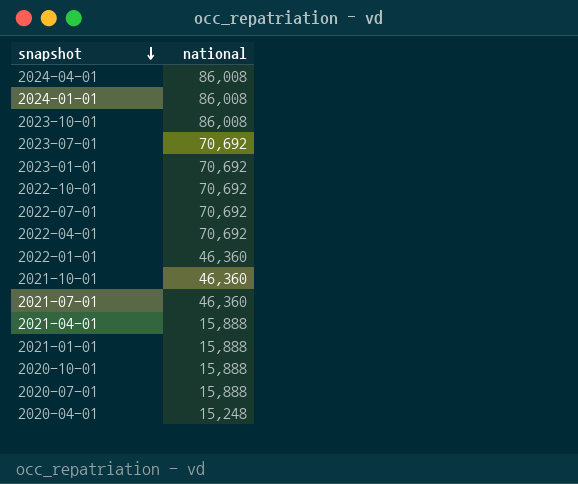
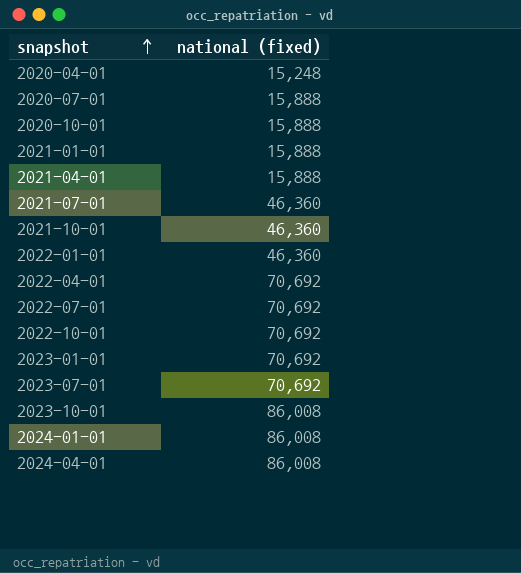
row order: snapshot descending -> snapshot ascending
column name: national -> national (fixed)

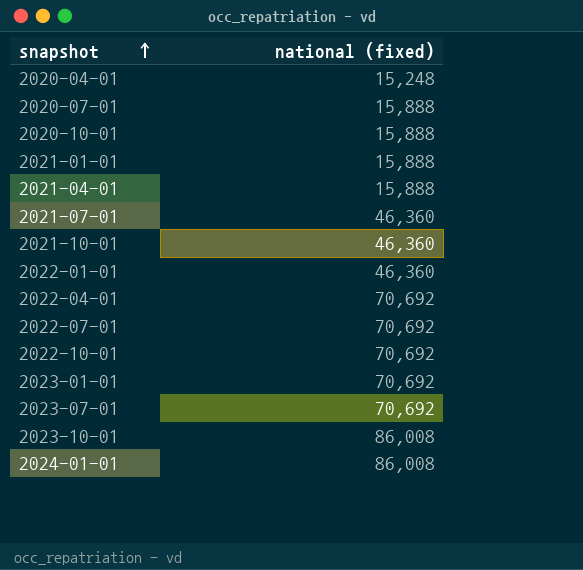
row 2024-04-01: 86,008 -> none

